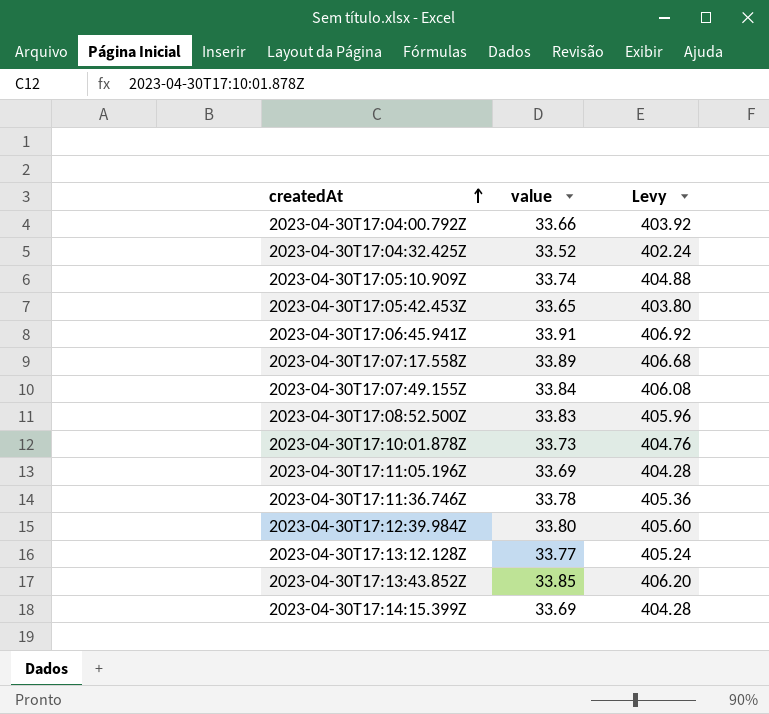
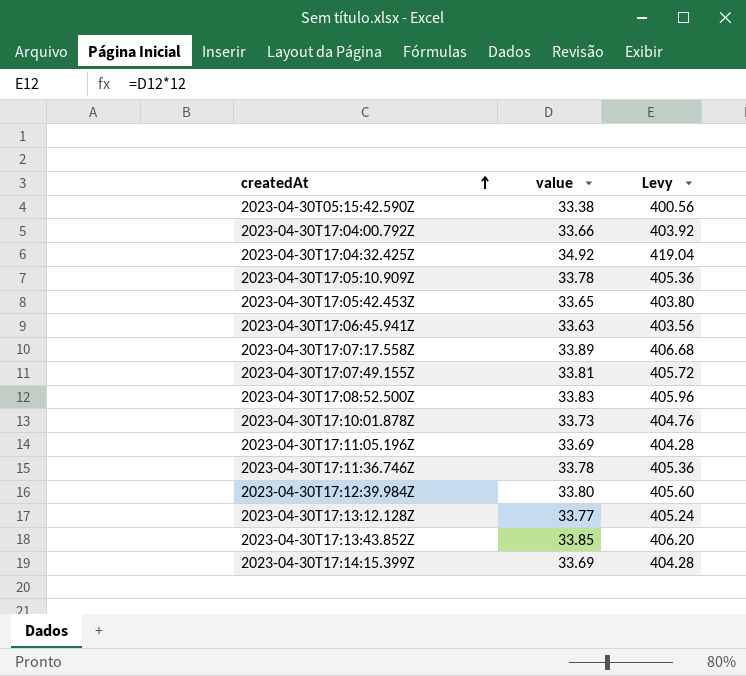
row 2023-04-30T05:15:42.590Z: none -> 33.38 | 400.56
2023-04-30T17:04:32.425Z | value: 33.52 -> 34.92
2023-04-30T17:04:32.425Z | Levy: 402.24 -> 419.04
2023-04-30T17:05:10.909Z | value: 33.74 -> 33.78
2023-04-30T17:05:10.909Z | Levy: 404.88 -> 405.36
2023-04-30T17:06:45.941Z | value: 33.91 -> 33.63
2023-04-30T17:06:45.941Z | Levy: 406.92 -> 403.56
2023-04-30T17:07:49.155Z | value: 33.84 -> 33.81
2023-04-30T17:07:49.155Z | Levy: 406.08 -> 405.72

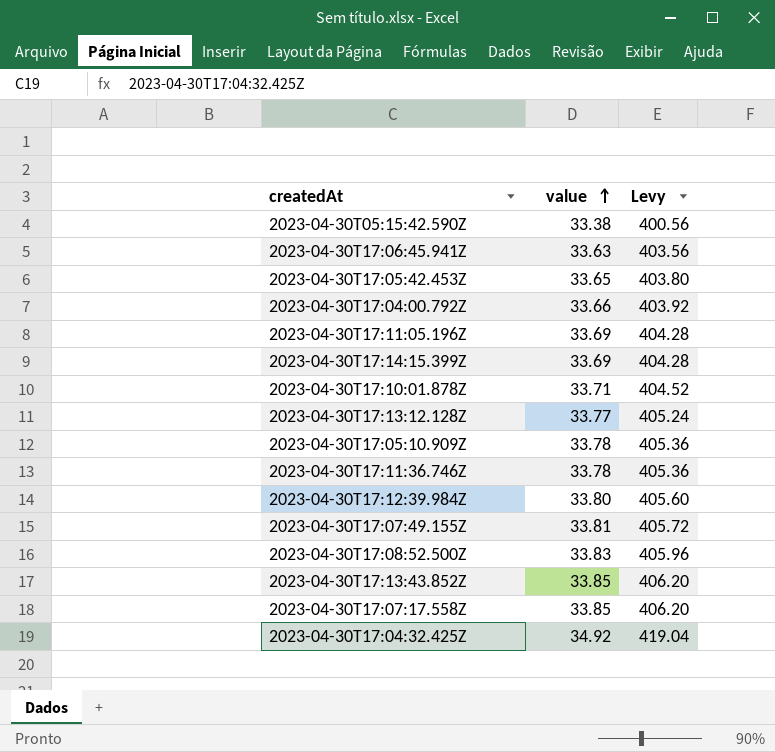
row order: createdAt ascending -> value ascending
2023-04-30T17:10:01.878Z | value: 33.73 -> 33.71
2023-04-30T17:10:01.878Z | Levy: 404.76 -> 404.52
2023-04-30T17:07:17.558Z | value: 33.89 -> 33.85
2023-04-30T17:07:17.558Z | Levy: 406.68 -> 406.20

